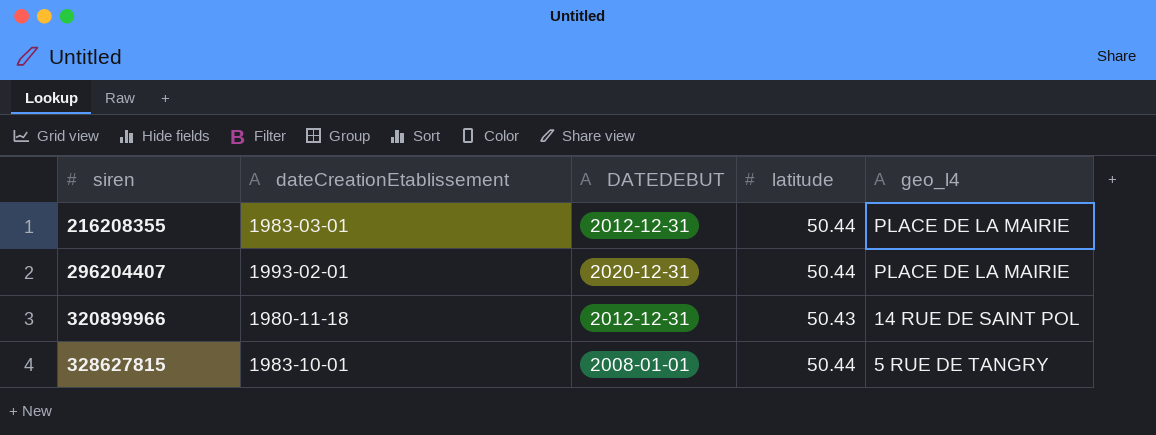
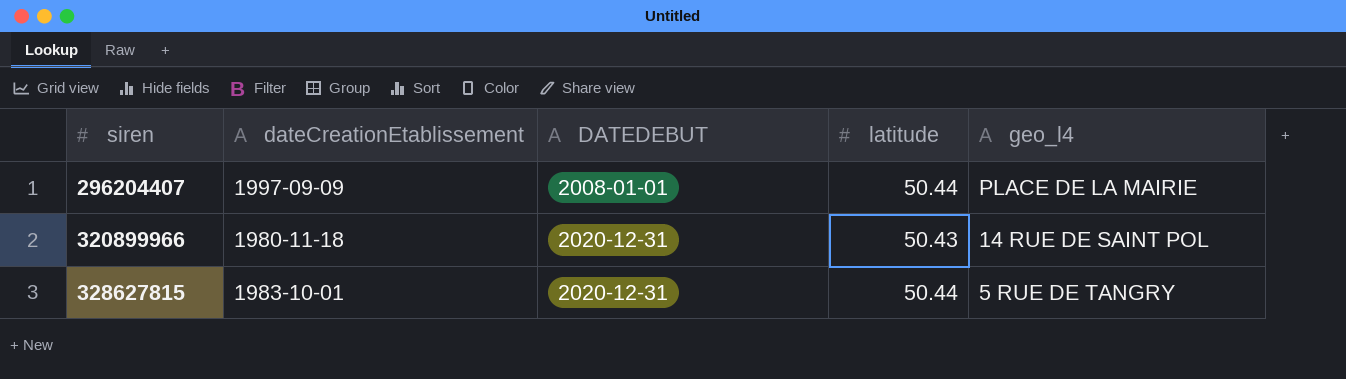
row 216208355: 1983-03-01 | 2012-12-31 | 50.44 | PLACE DE LA MAIRIE -> none
296204407 | dateCreationEtablissement: 1993-02-01 -> 1997-09-09
296204407 | DATEDEBUT: 2020-12-31 -> 2008-01-01
320899966 | DATEDEBUT: 2012-12-31 -> 2020-12-31
328627815 | DATEDEBUT: 2008-01-01 -> 2020-12-31

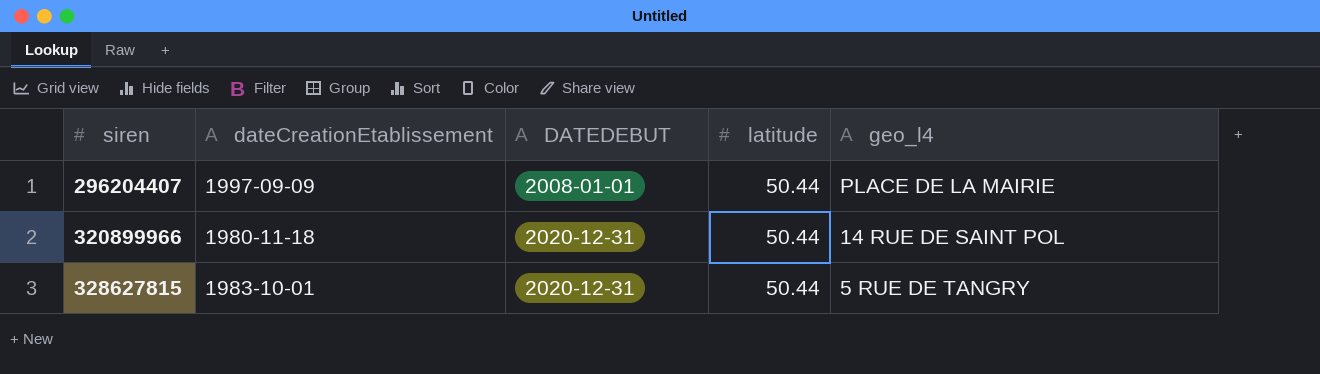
320899966 | latitude: 50.43 -> 50.44

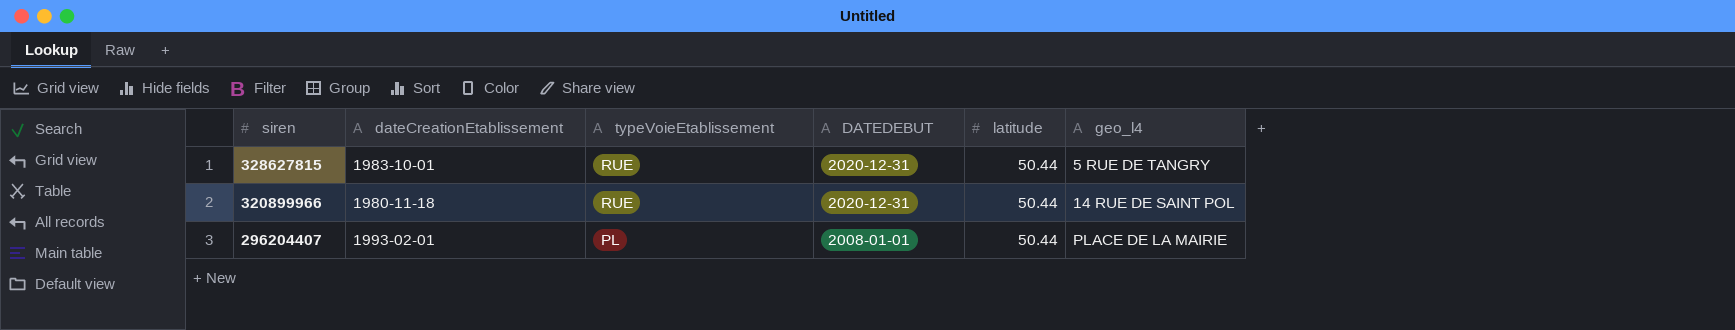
row order: siren ascending -> siren descending
column typeVoieEtablissement | position: none -> 3
296204407 | dateCreationEtablissement: 1997-09-09 -> 1993-02-01

